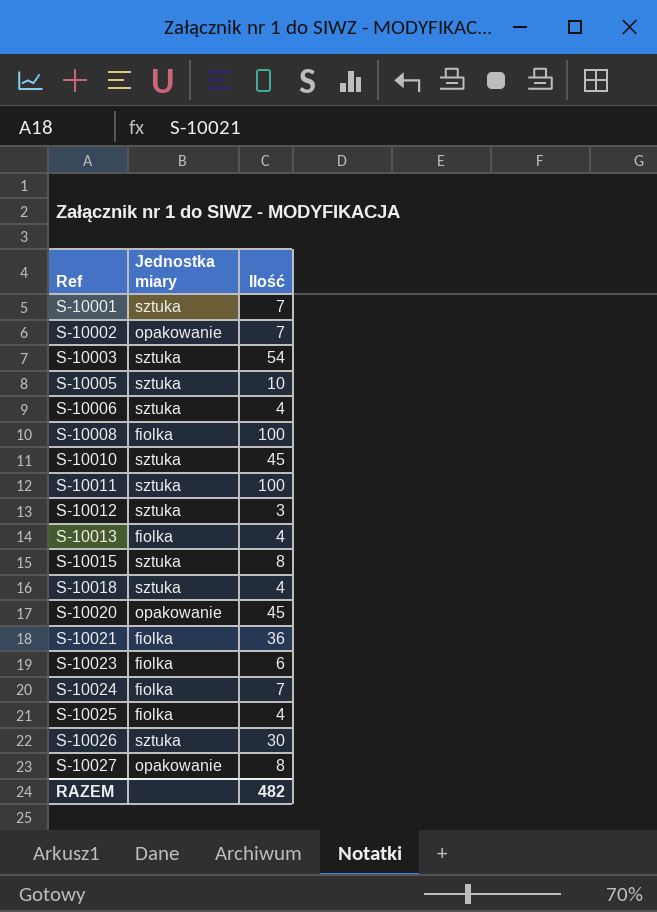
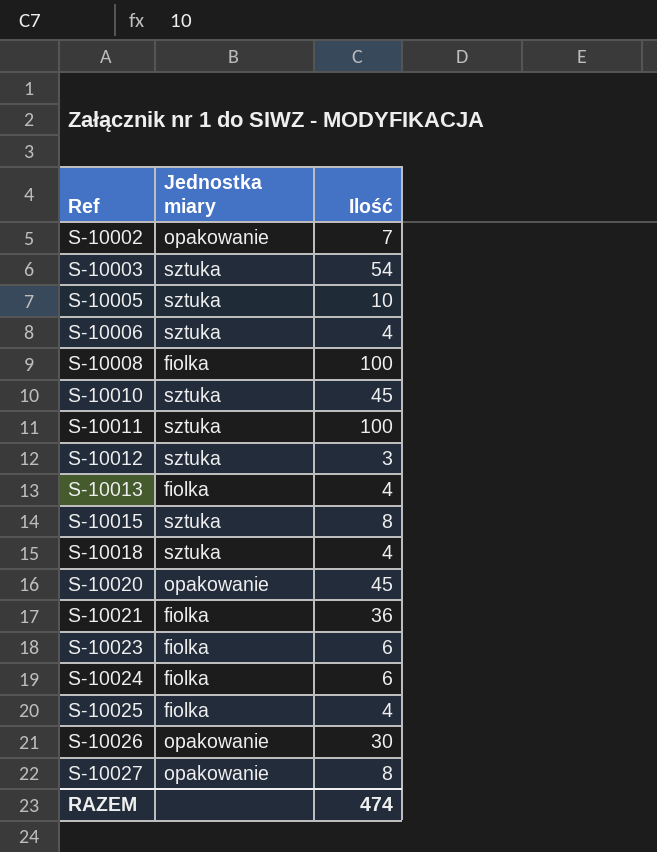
row S-10001: sztuka | 7 -> none
S-10024 | Ilość: 7 -> 6
S-10026 | Jednostka miary: sztuka -> opakowanie
RAZEM | Ilość: 482 -> 474

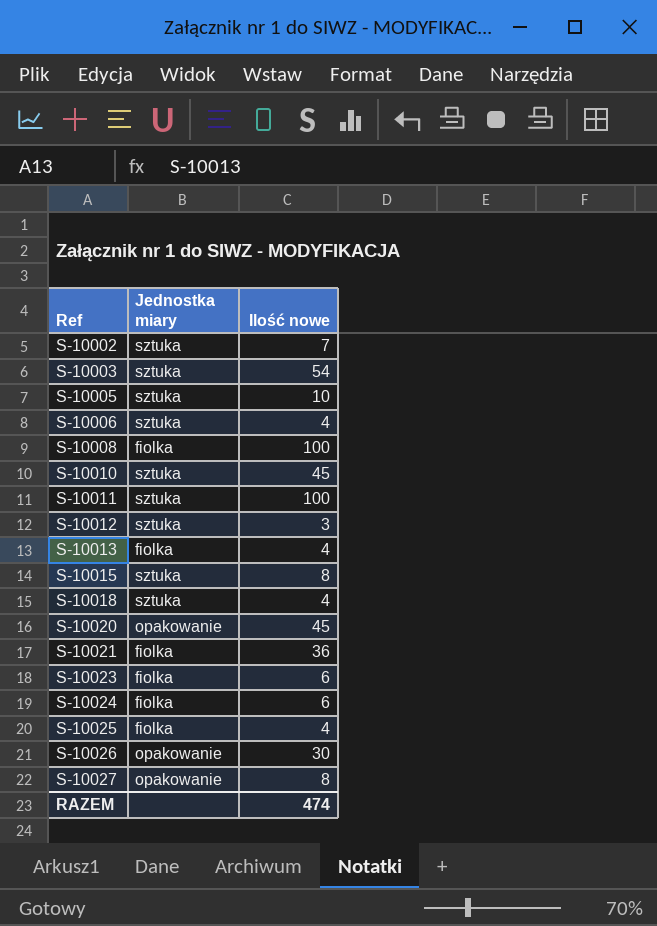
column name: Ilość -> Ilość nowe
S-10002 | Jednostka miary: opakowanie -> sztuka

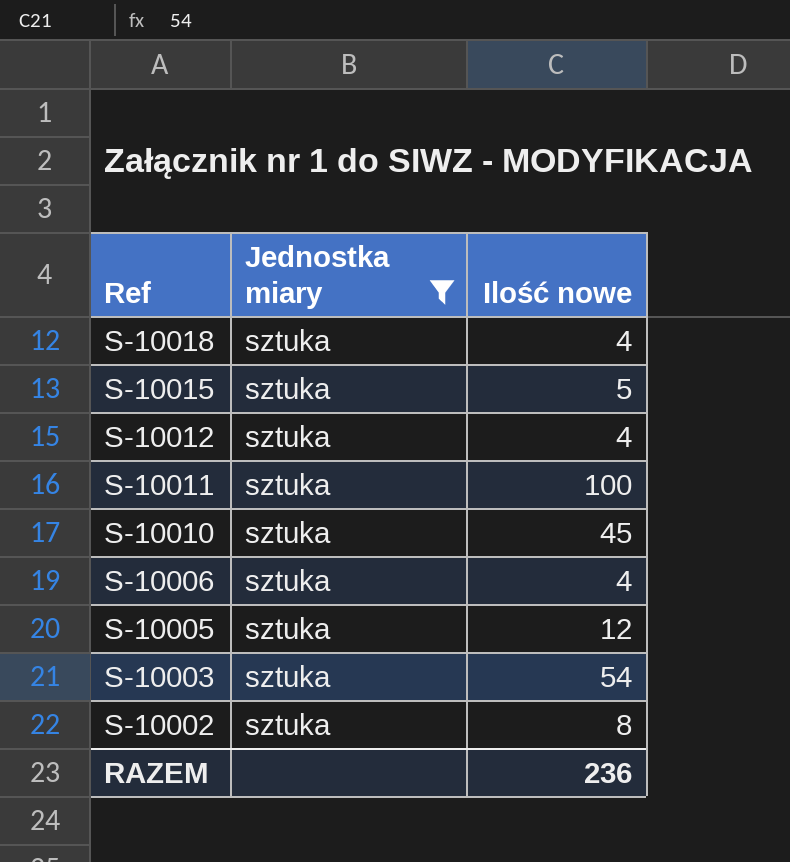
filter: none -> Jednostka miary = sztuka
row order: Ref ascending -> Ref descending
S-10015 | Ilość nowe: 8 -> 5
S-10012 | Ilość nowe: 3 -> 4
S-10005 | Ilość nowe: 10 -> 12
S-10002 | Ilość nowe: 7 -> 8
RAZEM | Ilość nowe: 474 -> 236

